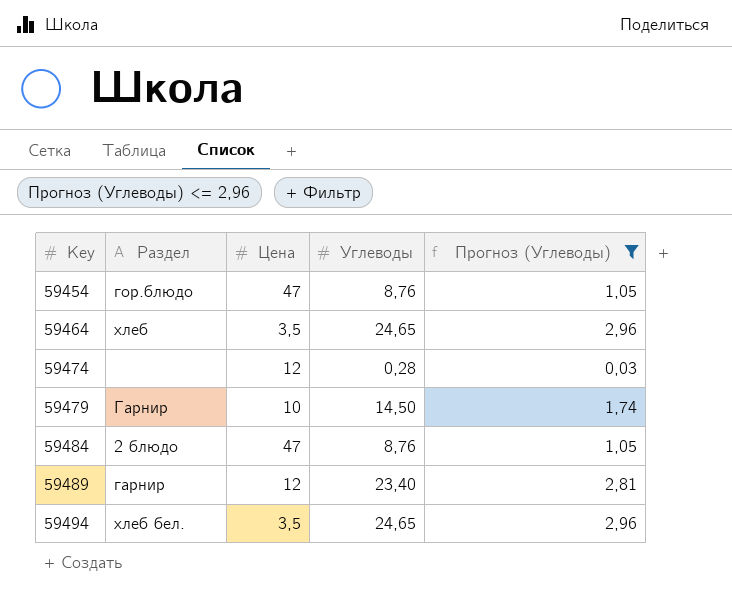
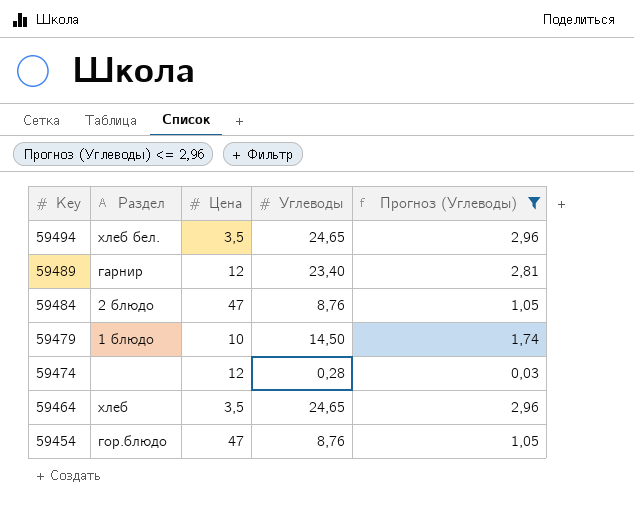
row order: Key ascending -> Key descending
59479 | Раздел: Гарнир -> 1 блюдо

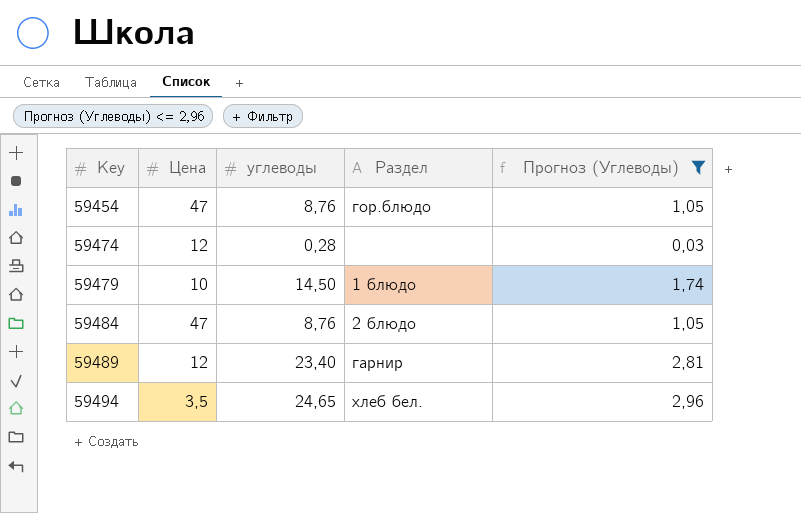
row order: Key descending -> Key ascending
column name: Углеводы -> углеводы
column Раздел | position: 2 -> 4
row 59464: хлеб | 3,5 | 24,65 | 2,96 -> none

